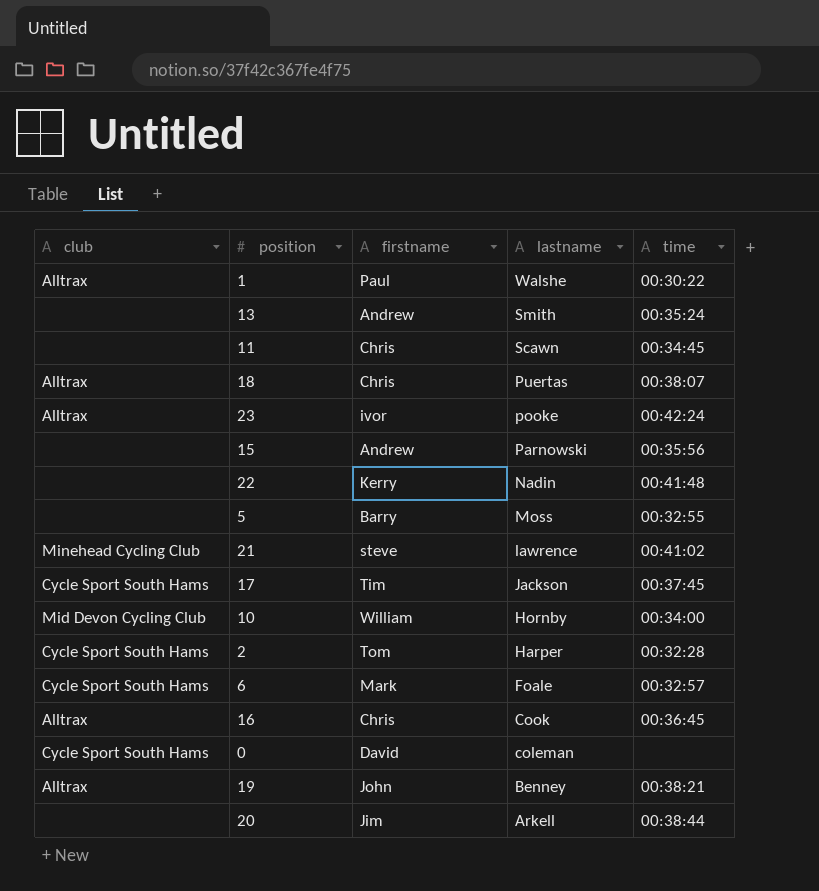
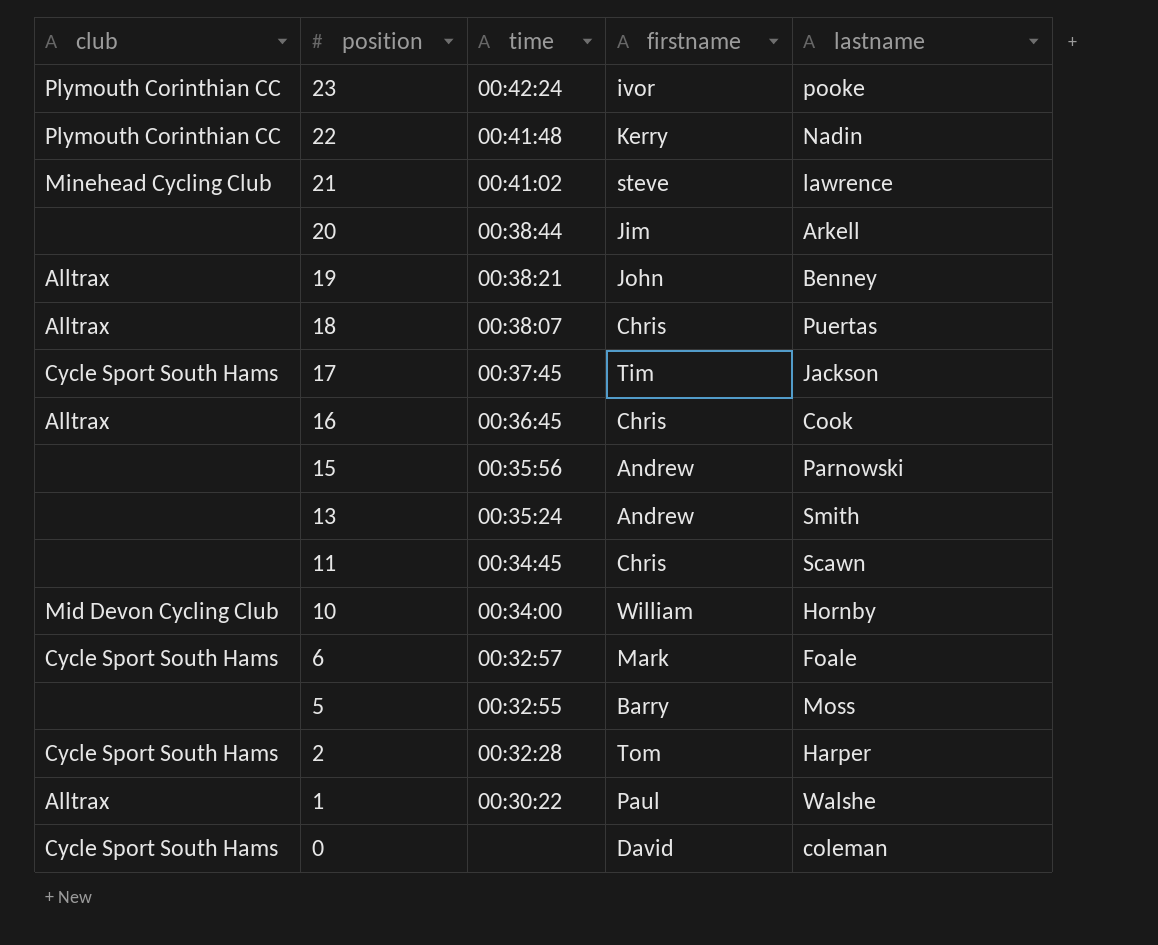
row order: lastname descending -> position descending
column time | position: 5 -> 3
23 | club: Alltrax -> Plymouth Corinthian CC
22 | club: none -> Plymouth Corinthian CC

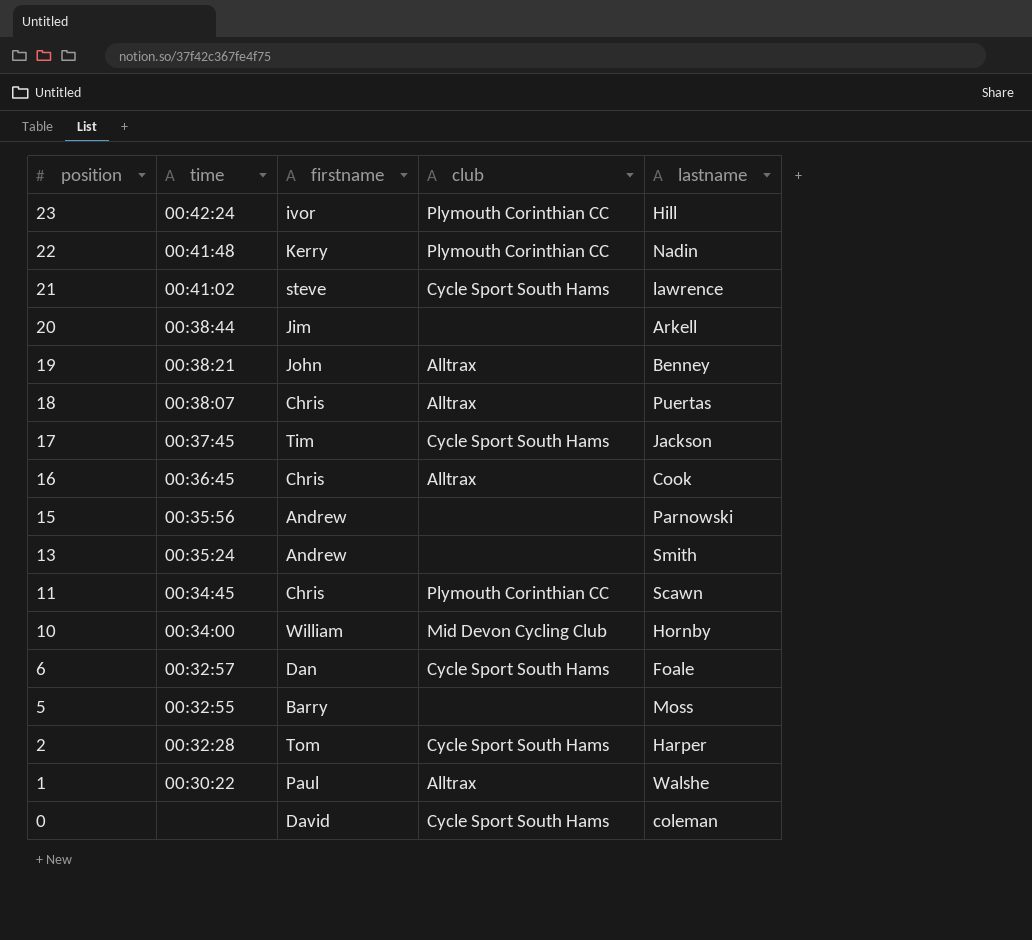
column club | position: 1 -> 4
23 | lastname: pooke -> Hill
21 | club: Minehead Cycling Club -> Cycle Sport South Hams
11 | club: none -> Plymouth Corinthian CC
6 | firstname: Mark -> Dan

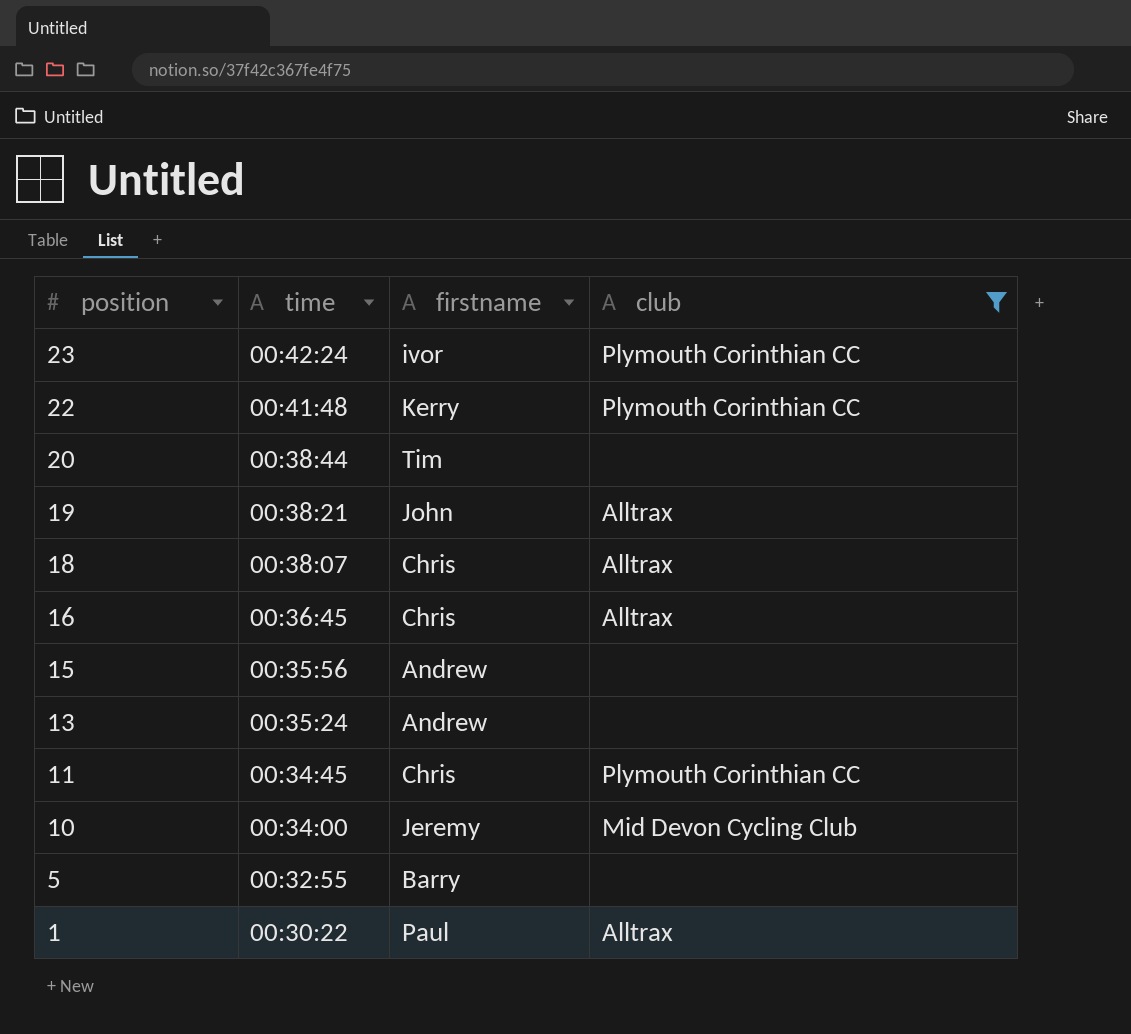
filter: none -> club != Cycle Sport South Hams
column lastname | position: 5 -> none
20 | firstname: Jim -> Tim
10 | firstname: William -> Jeremy

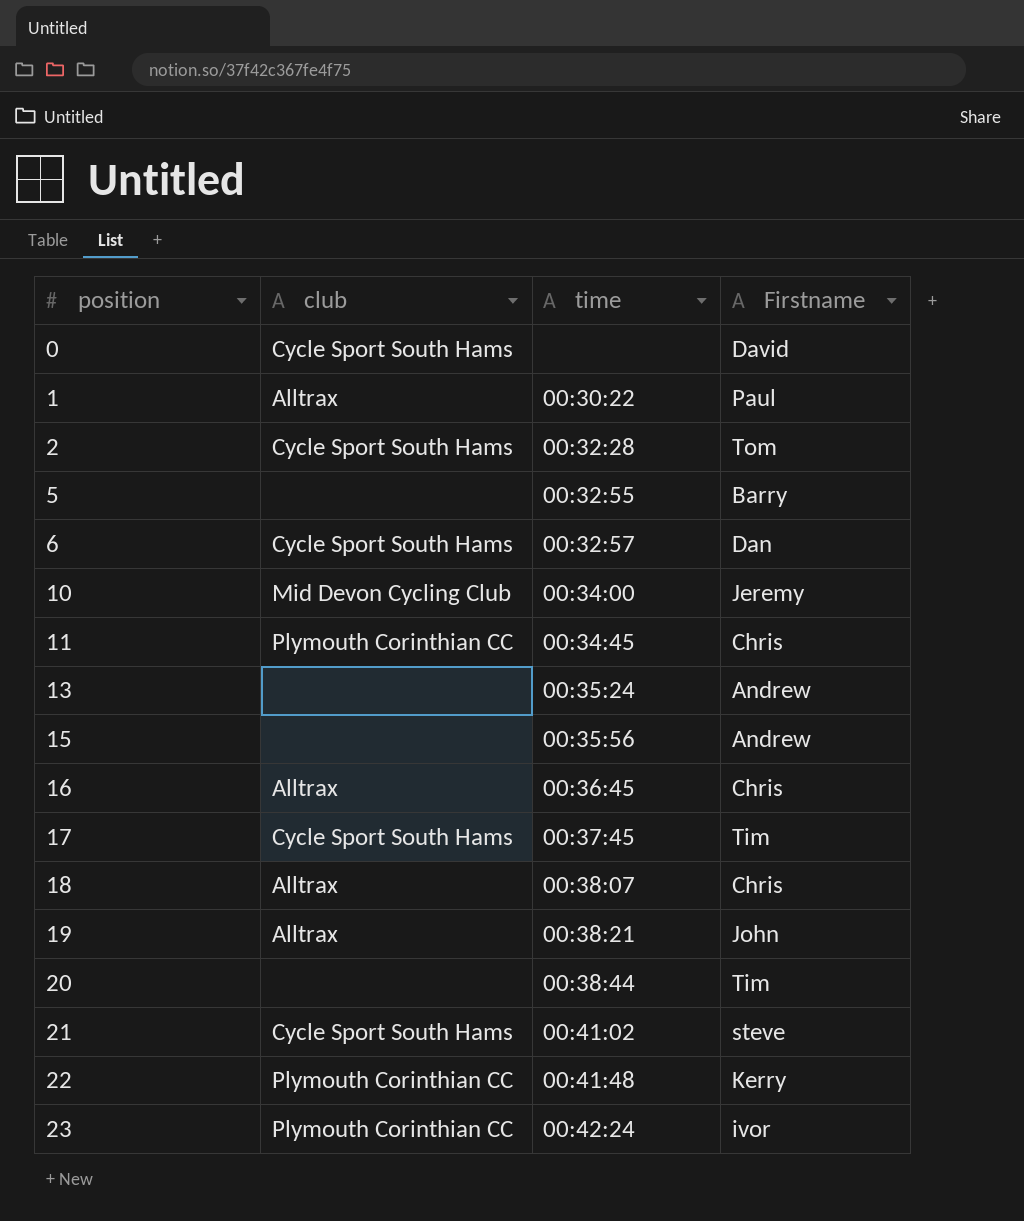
filter: club != Cycle Sport South Hams -> none
row order: position descending -> position ascending
column club | position: 4 -> 2
column name: firstname -> Firstname

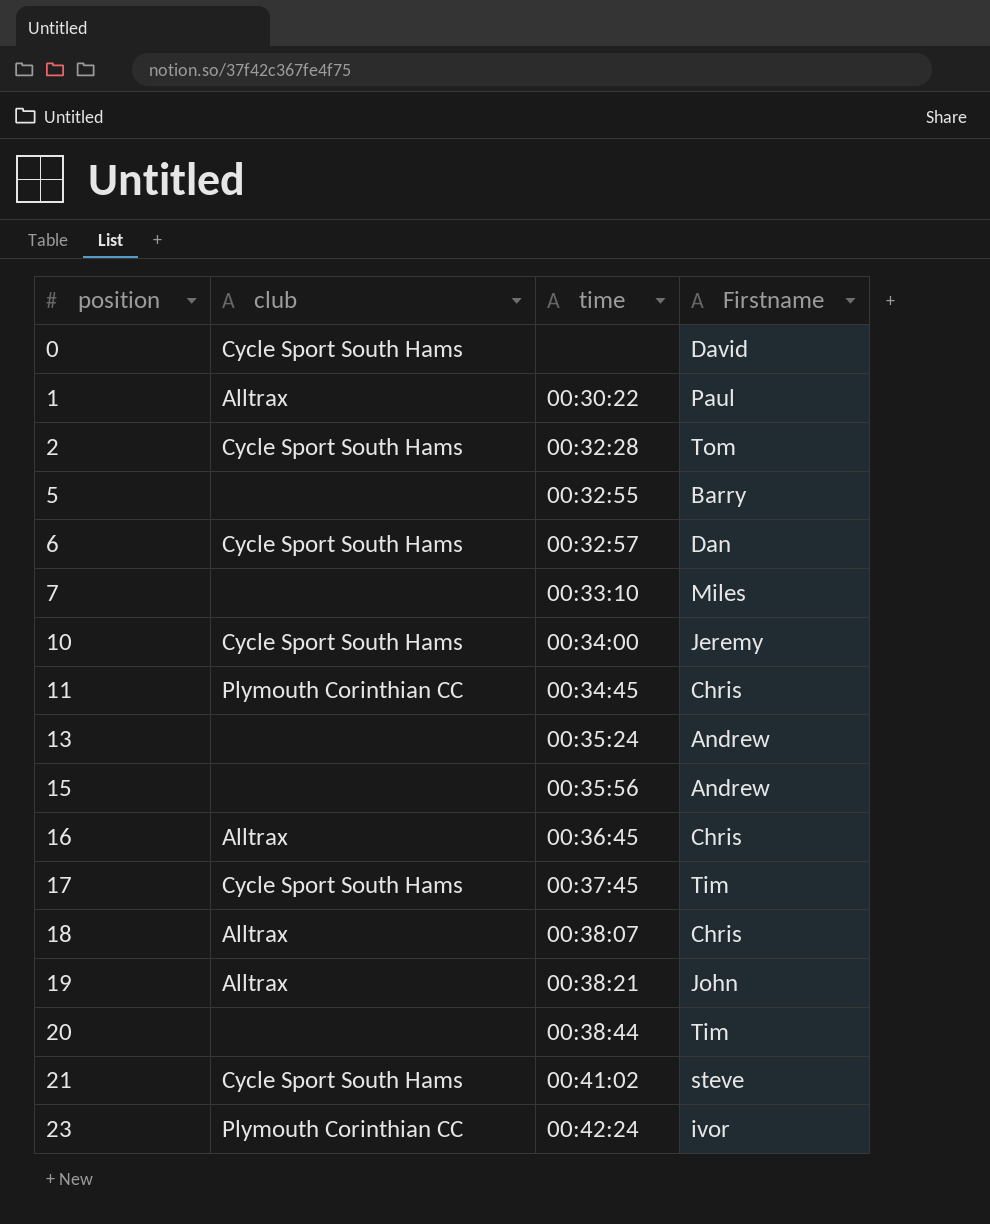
row 22: Plymouth Corinthian CC | 00:41:48 | Kerry -> none
row 7: none -> none | 00:33:10 | Miles
10 | club: Mid Devon Cycling Club -> Cycle Sport South Hams

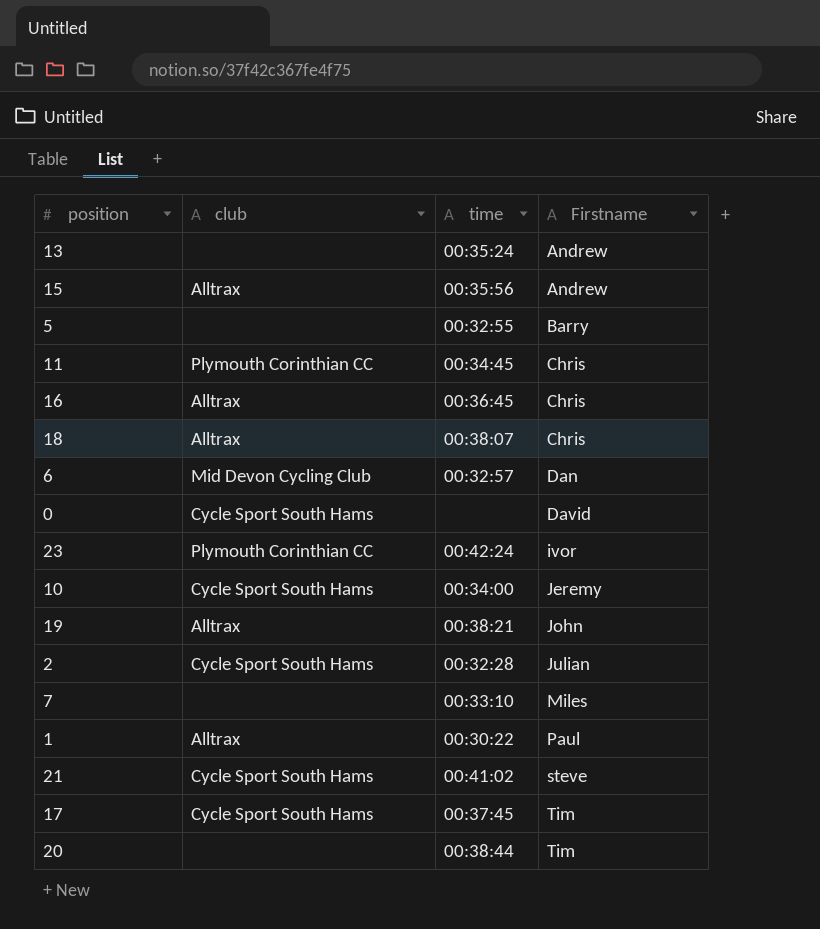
row order: position ascending -> Firstname ascending
15 | club: none -> Alltrax
6 | club: Cycle Sport South Hams -> Mid Devon Cycling Club
2 | Firstname: Tom -> Julian

